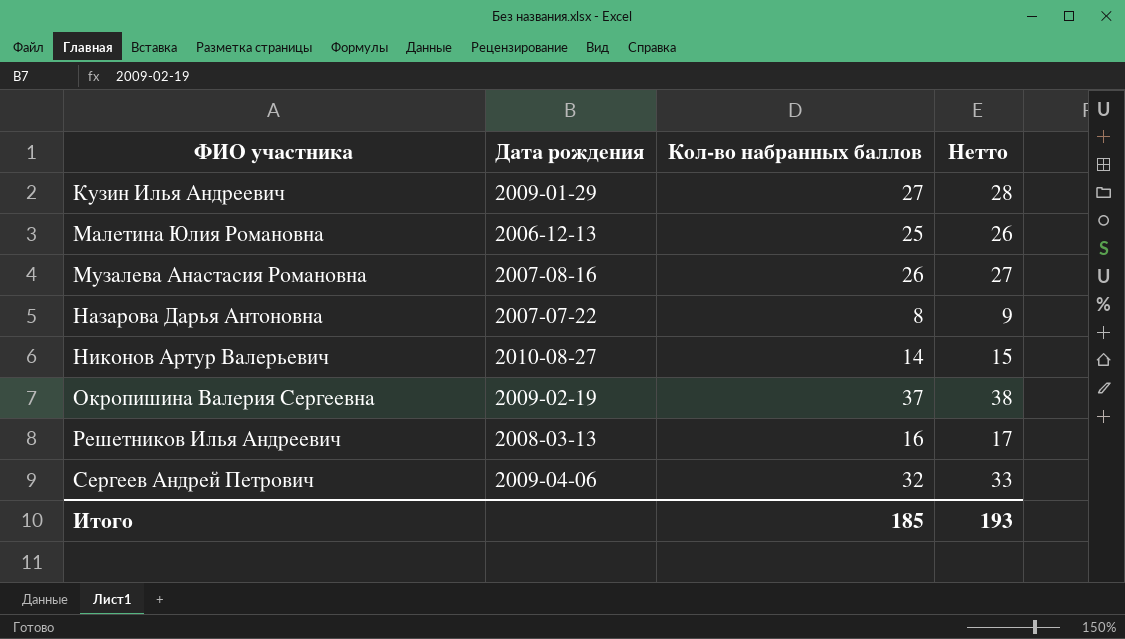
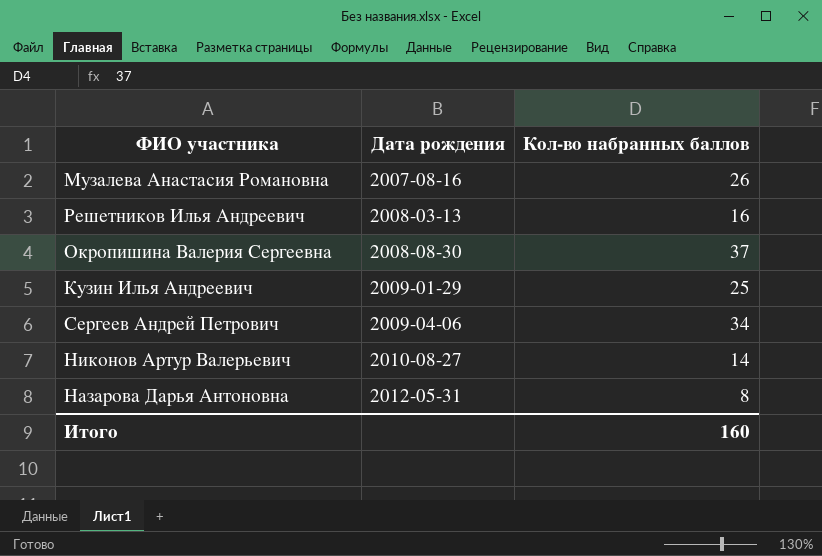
row order: ФИО участника ascending -> Дата рождения ascending
column Нетто | formula: [Кол-во набранных баллов] + 1 -> none
row Малетина Юлия Романовна: 2006-12-13 | 25 | 26 -> none
Окропишина Валерия Сергеевна | Дата рождения: 2009-02-19 -> 2008-08-30
Кузин Илья Андреевич | Кол-во набранных баллов: 27 -> 25
Сергеев Андрей Петрович | Кол-во набранных баллов: 32 -> 34
Назарова Дарья Антоновна | Дата рождения: 2007-07-22 -> 2012-05-31
Итого | Кол-во набранных баллов: 185 -> 160

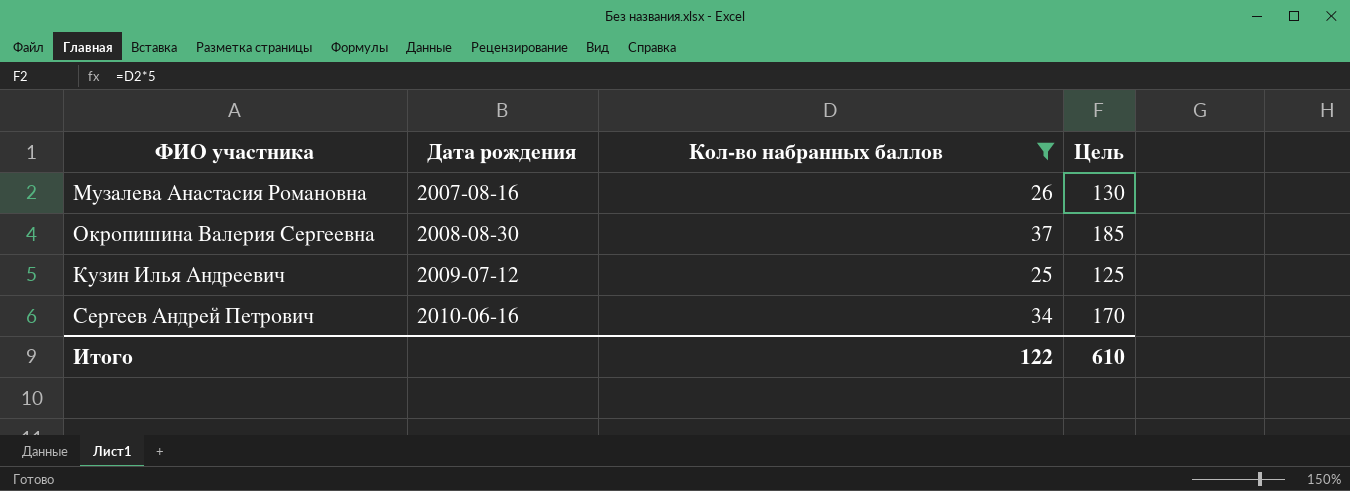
filter: none -> Кол-во набранных баллов >= 25
column Цель | formula: none -> [Кол-во набранных баллов] * 5
Кузин Илья Андреевич | Дата рождения: 2009-01-29 -> 2009-07-12
Сергеев Андрей Петрович | Дата рождения: 2009-04-06 -> 2010-06-16
Итого | Кол-во набранных баллов: 160 -> 122

